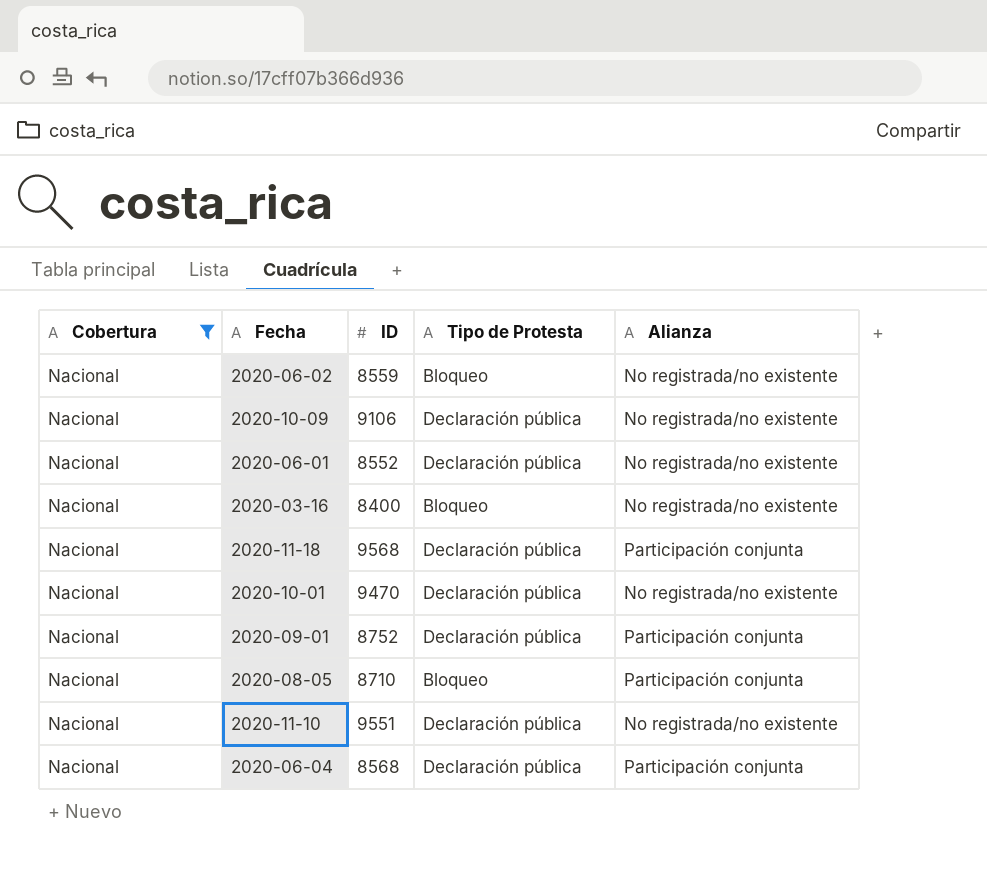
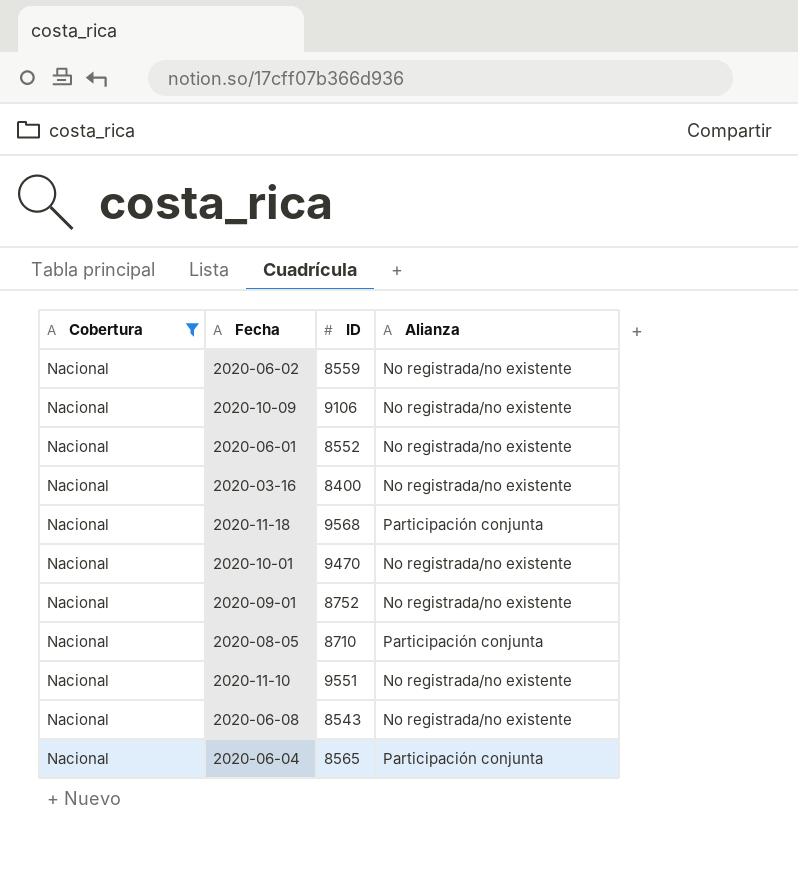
column Tipo de Protesta | position: 4 -> none
2020-09-01 | Alianza: Participación conjunta -> No registrada/no existente
row 2020-06-08: none -> Nacional | 8543 | No registrada/no existente
2020-06-04 | ID: 8568 -> 8565

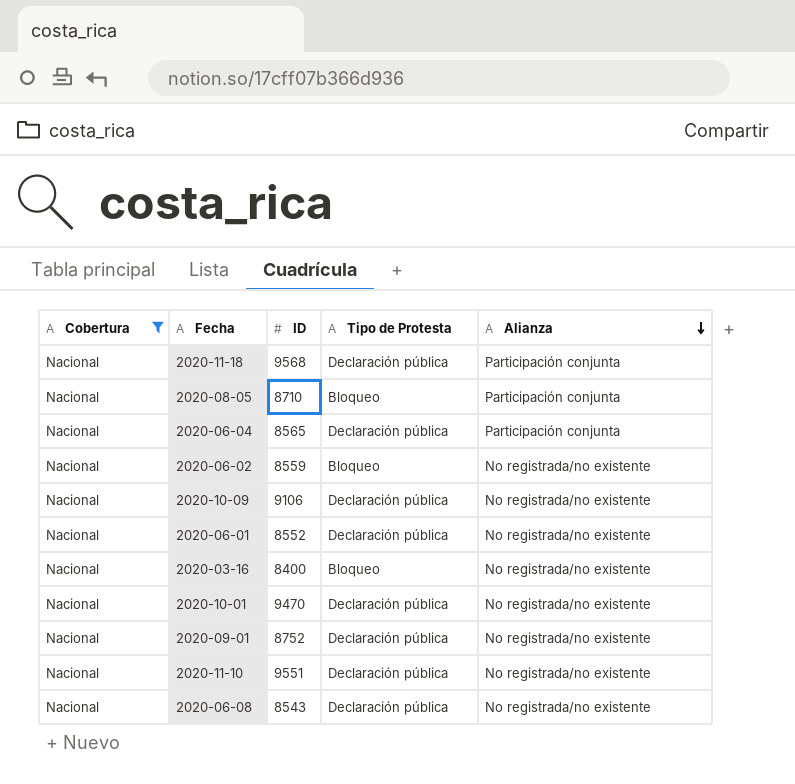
row order: none -> Alianza descending
column Tipo de Protesta | position: none -> 4

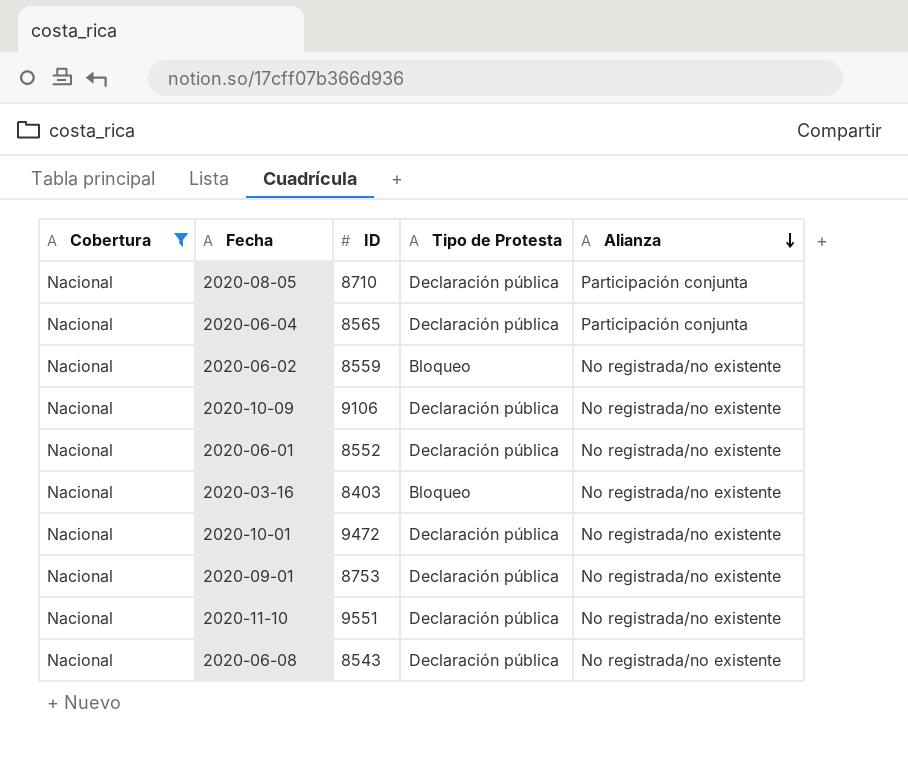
row 2020-11-18: Nacional | 9568 | Declaración pública | Participación conjunta -> none
2020-08-05 | Tipo de Protesta: Bloqueo -> Declaración pública
2020-03-16 | ID: 8400 -> 8403
2020-10-01 | ID: 9470 -> 9472
2020-09-01 | ID: 8752 -> 8753

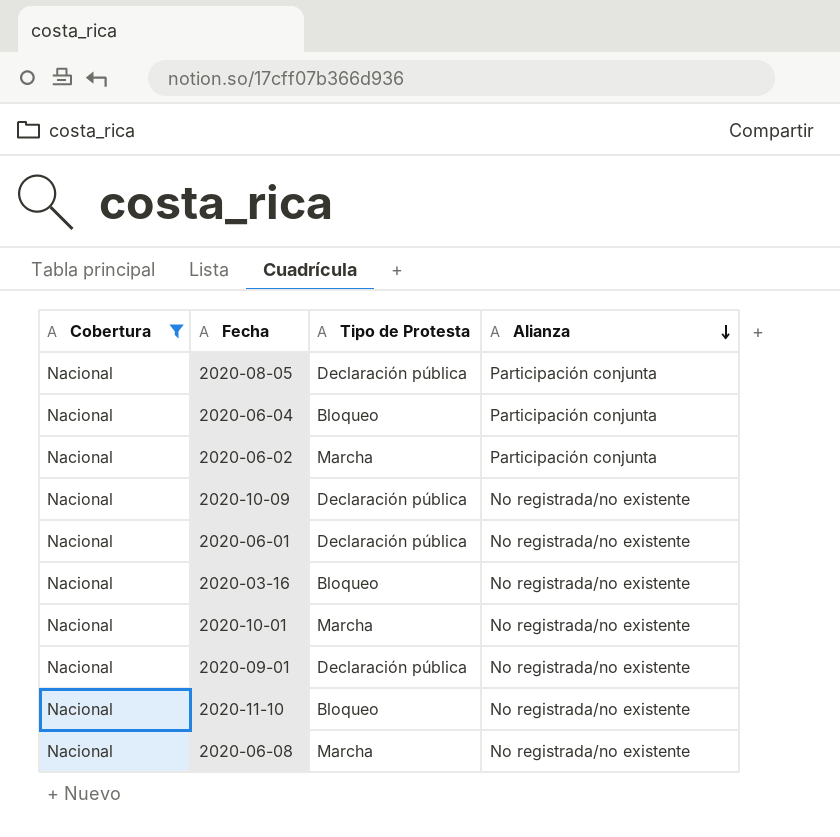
column ID | position: 3 -> none
2020-06-04 | Tipo de Protesta: Declaración pública -> Bloqueo
2020-06-02 | Tipo de Protesta: Bloqueo -> Marcha
2020-06-02 | Alianza: No registrada/no existente -> Participación conjunta
2020-10-01 | Tipo de Protesta: Declaración pública -> Marcha
2020-11-10 | Tipo de Protesta: Declaración pública -> Bloqueo
2020-06-08 | Tipo de Protesta: Declaración pública -> Marcha

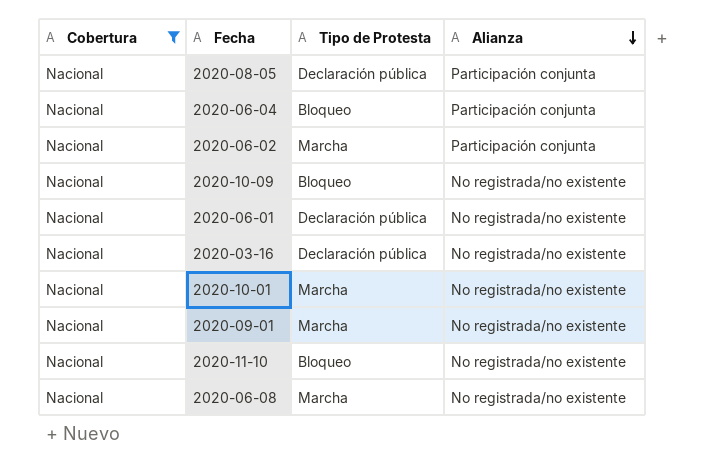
2020-10-09 | Tipo de Protesta: Declaración pública -> Bloqueo
2020-03-16 | Tipo de Protesta: Bloqueo -> Declaración pública
2020-09-01 | Tipo de Protesta: Declaración pública -> Marcha

